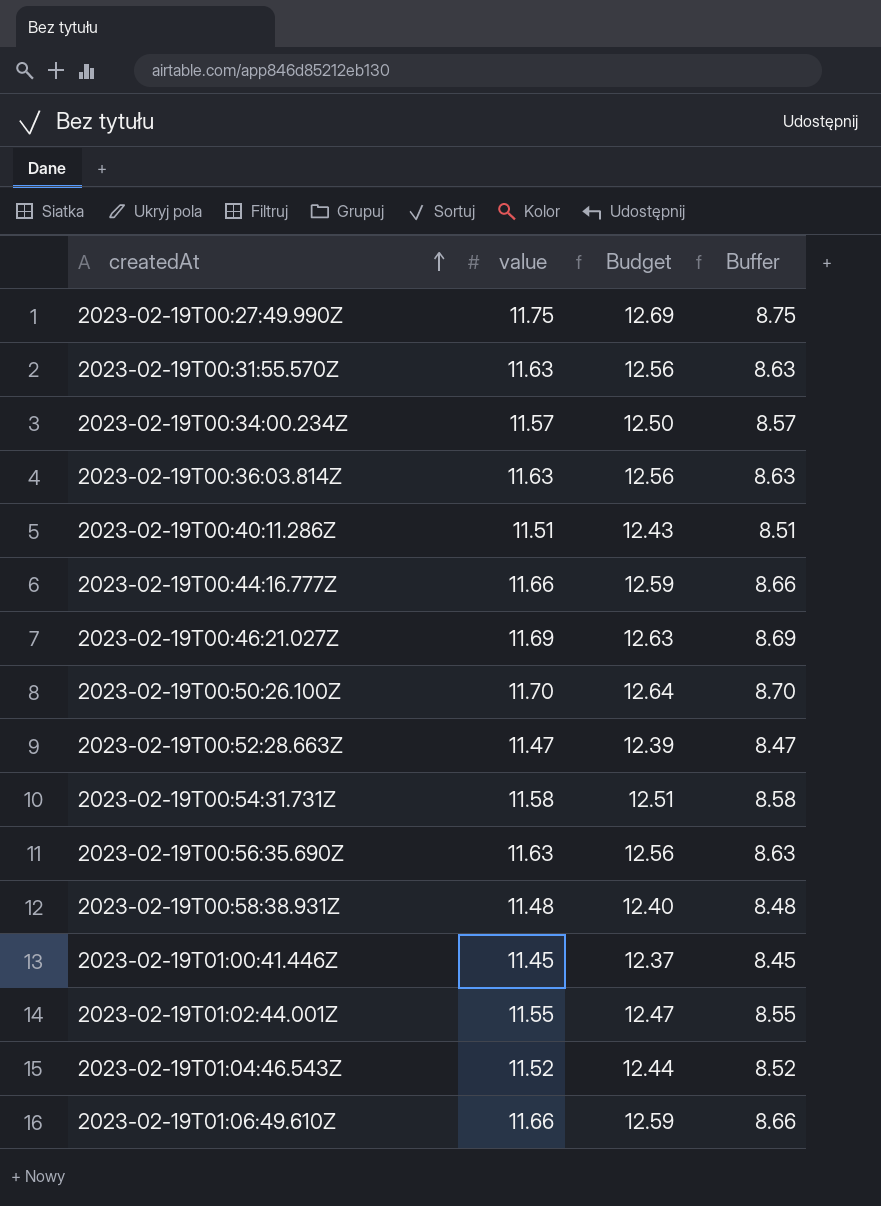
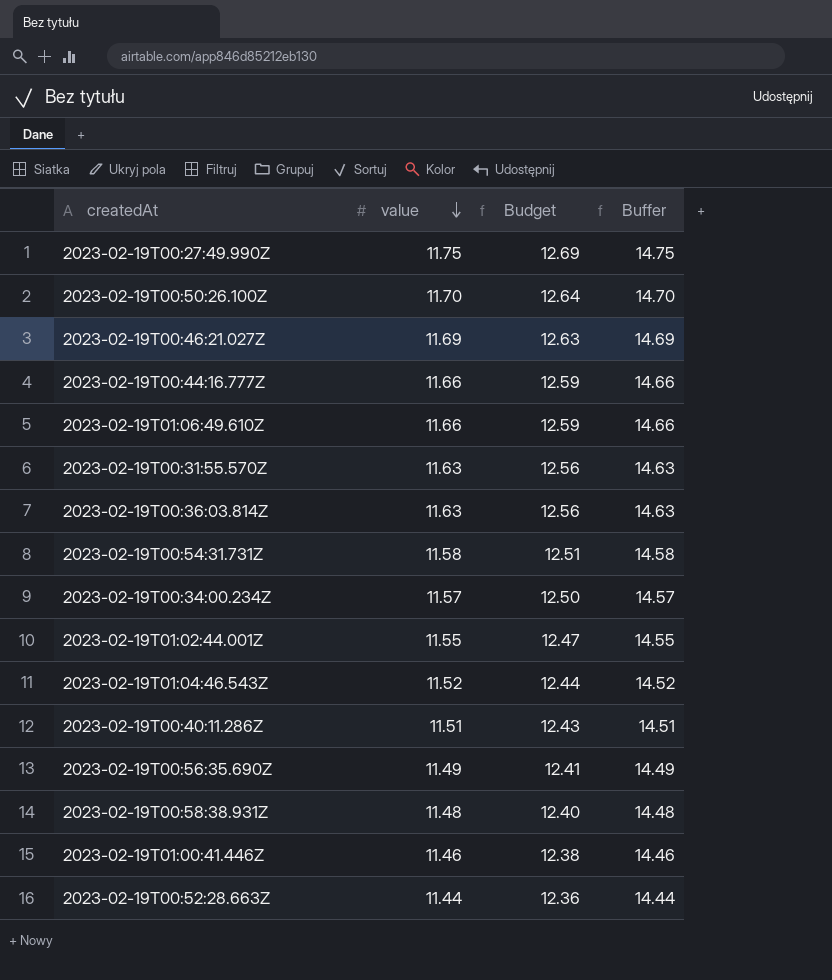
row order: createdAt ascending -> value descending
column Buffer | formula: [value] - 3 -> [value] + 3
2023-02-19T00:56:35.690Z | value: 11.63 -> 11.49
2023-02-19T00:56:35.690Z | Budget: 12.56 -> 12.41
2023-02-19T01:00:41.446Z | value: 11.45 -> 11.46
2023-02-19T01:00:41.446Z | Budget: 12.37 -> 12.38
2023-02-19T00:52:28.663Z | value: 11.47 -> 11.44
2023-02-19T00:52:28.663Z | Budget: 12.39 -> 12.36

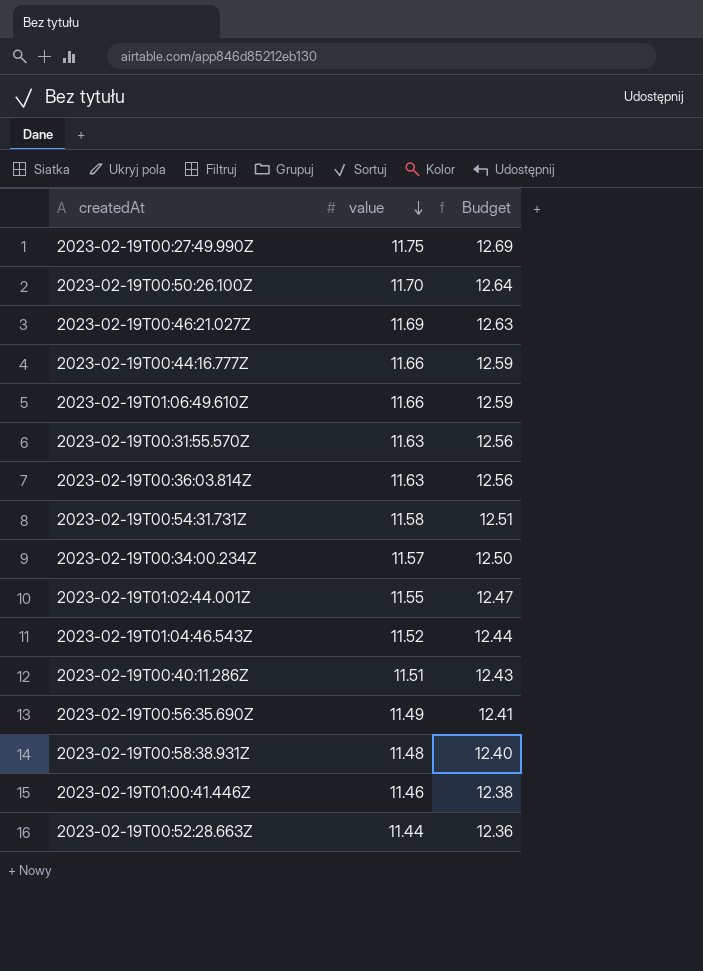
column Buffer | formula: [value] + 3 -> none

